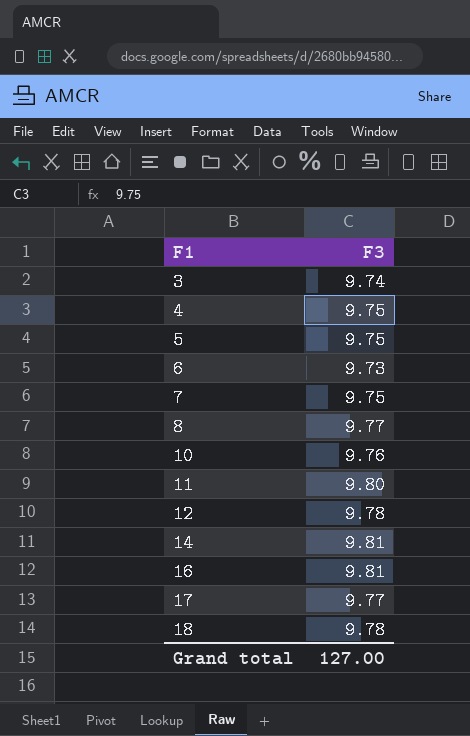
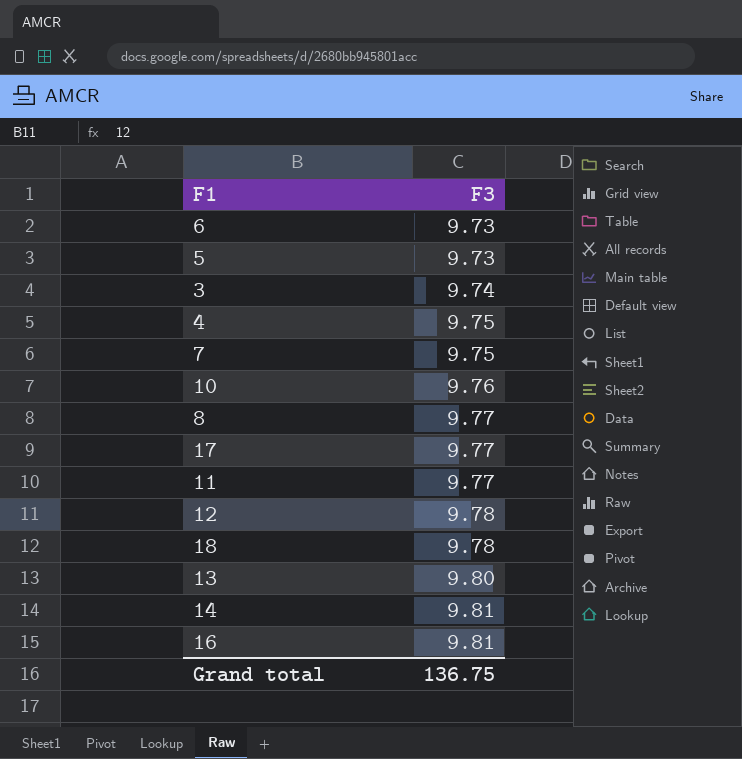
row order: F1 ascending -> F3 ascending
5 | F3: 9.75 -> 9.73
11 | F3: 9.80 -> 9.77
row 13: none -> 9.80
Grand total | F3: 127.00 -> 136.75

